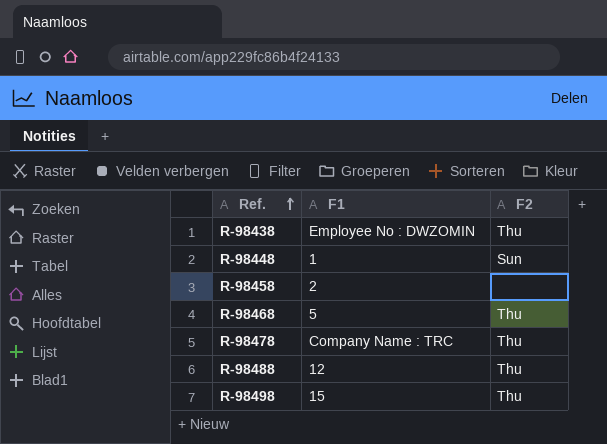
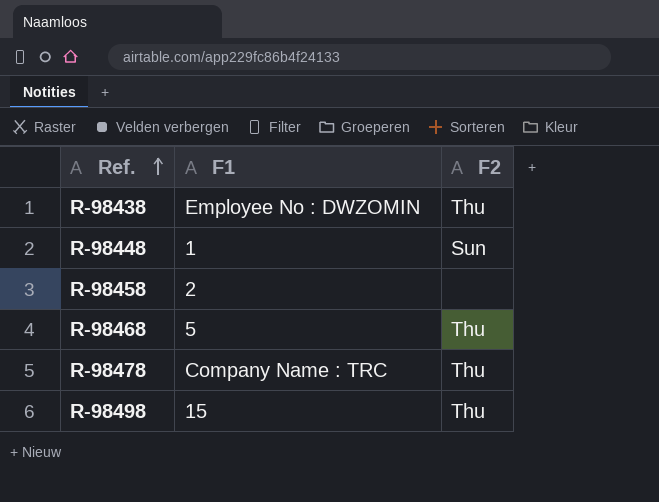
row R-98488: 12 | Thu -> none

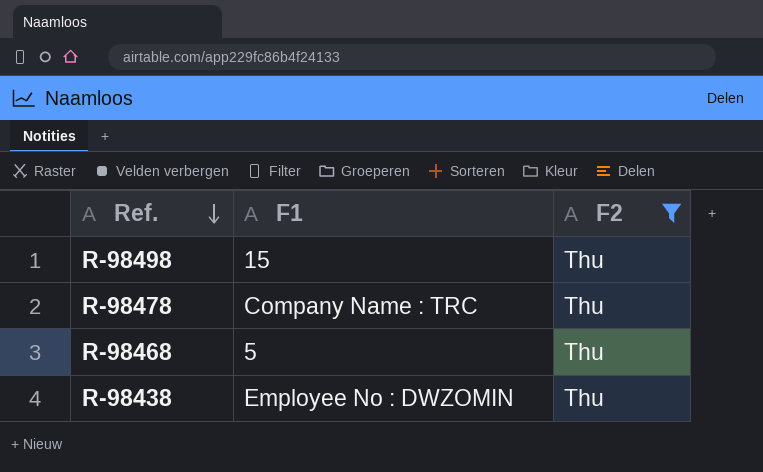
filter: none -> F2 = Thu
row order: Ref. ascending -> Ref. descending

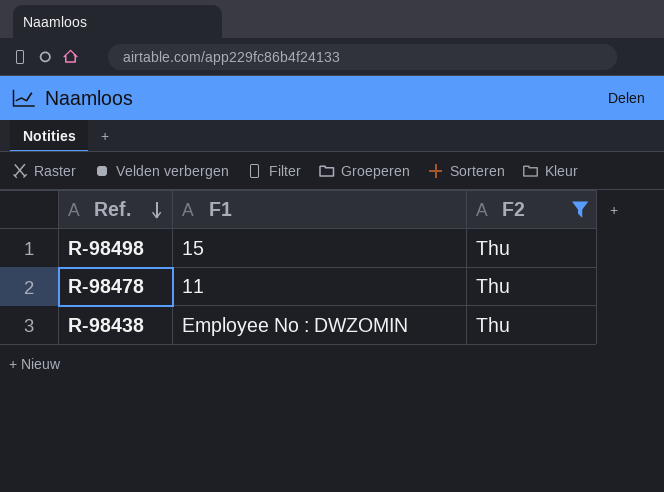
row R-98468: 5 | Thu -> none
R-98478 | F1: Company Name : TRC -> 11

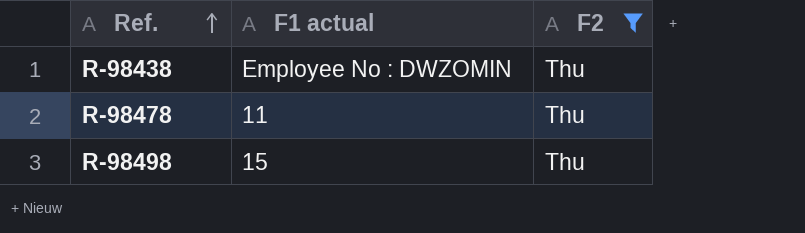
row order: Ref. descending -> Ref. ascending
column name: F1 -> F1 actual

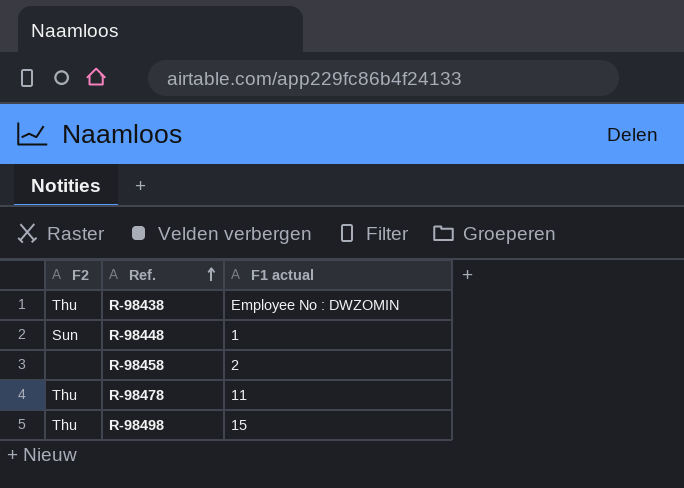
filter: F2 = Thu -> none
column F2 | position: 3 -> 1

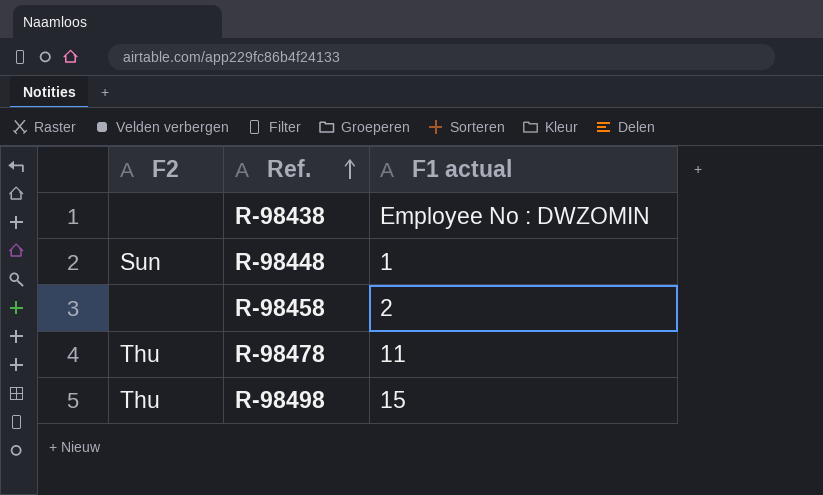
R-98438 | F2: Thu -> none

